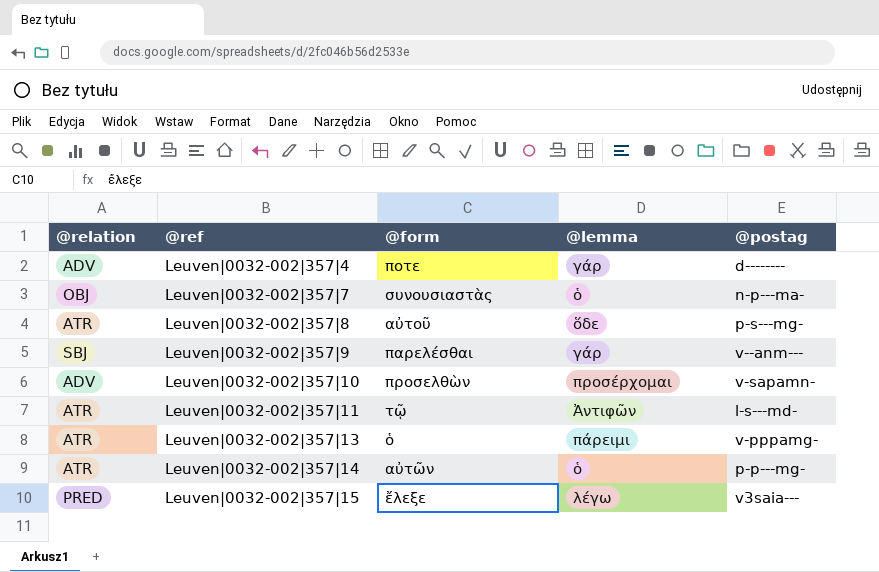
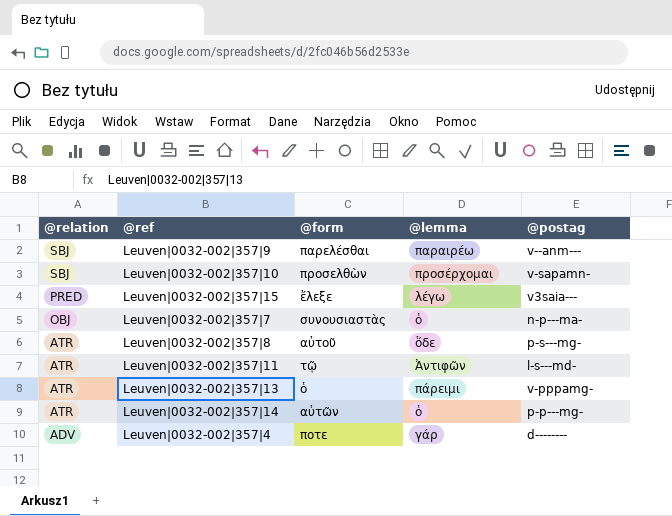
row order: @ref ascending -> @relation descending
Leuven|0032-002|357|9 | @lemma: γάρ -> παραιρέω
Leuven|0032-002|357|10 | @relation: ADV -> SBJ

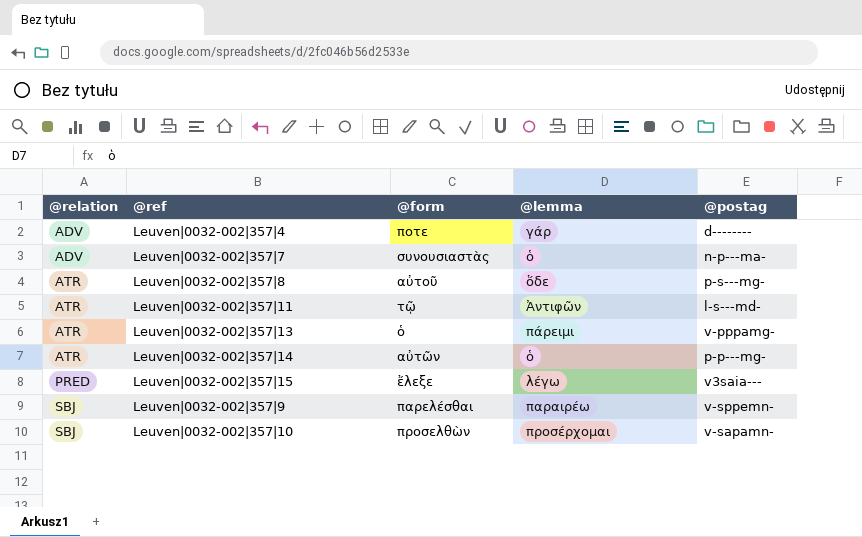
row order: @relation descending -> @relation ascending
Leuven|0032-002|357|7 | @relation: OBJ -> ADV
Leuven|0032-002|357|9 | @postag: v--anm--- -> v-sppemn-

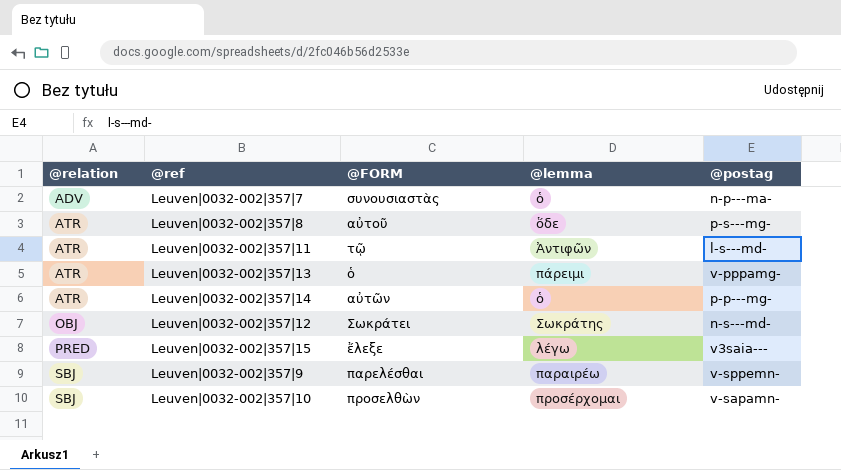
column name: @form -> @FORM
row Leuven|0032-002|357|4: ADV | ποτε | γάρ | d-------- -> none
row Leuven|0032-002|357|12: none -> OBJ | Σωκράτει | Σωκράτης | n-s---md-

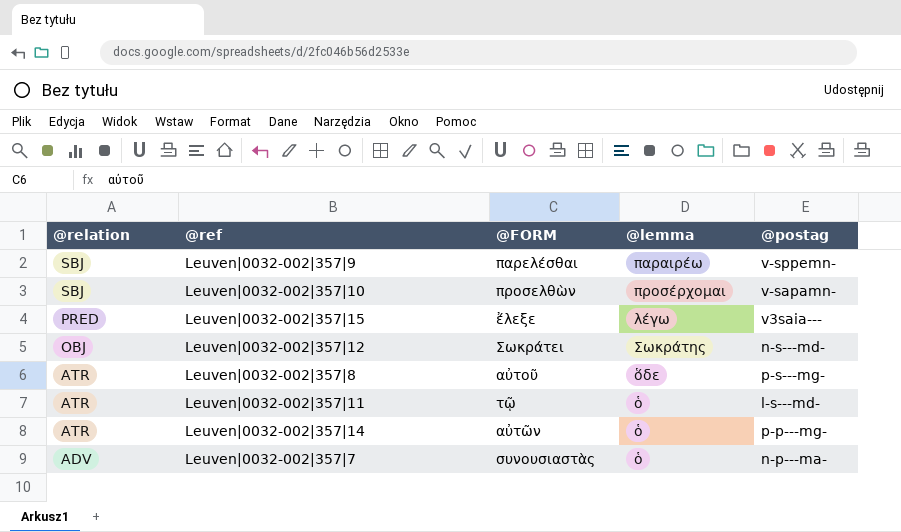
row order: @relation ascending -> @relation descending
row Leuven|0032-002|357|13: ATR | ὁ | πάρειμι | v-pppamg- -> none
Leuven|0032-002|357|11 | @lemma: Ἀντιφῶν -> ὁ

